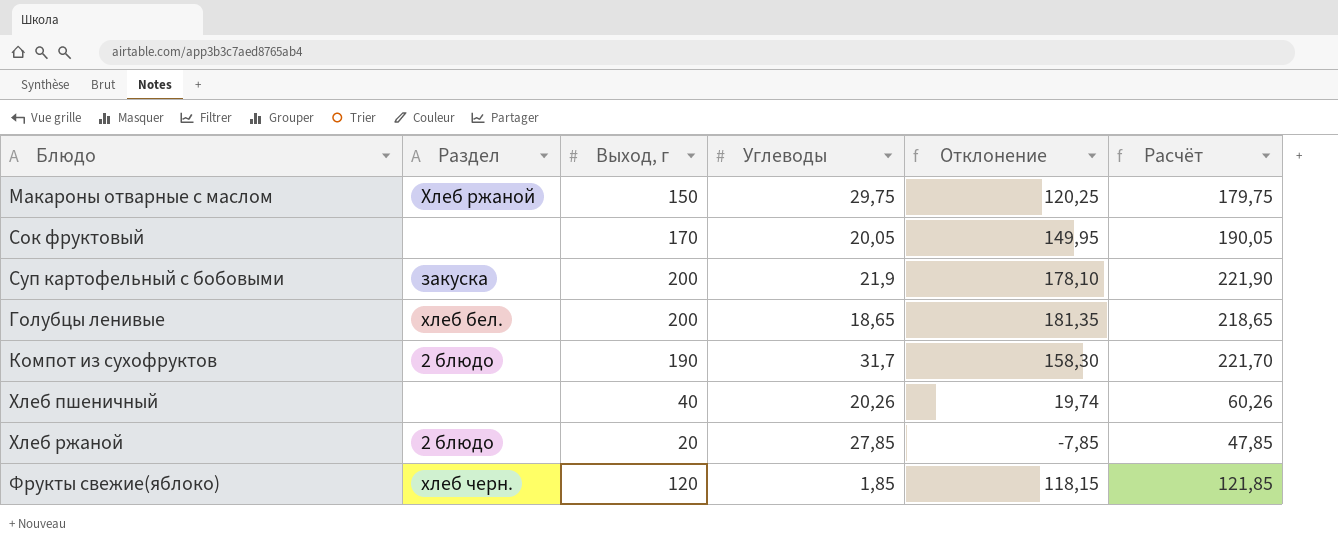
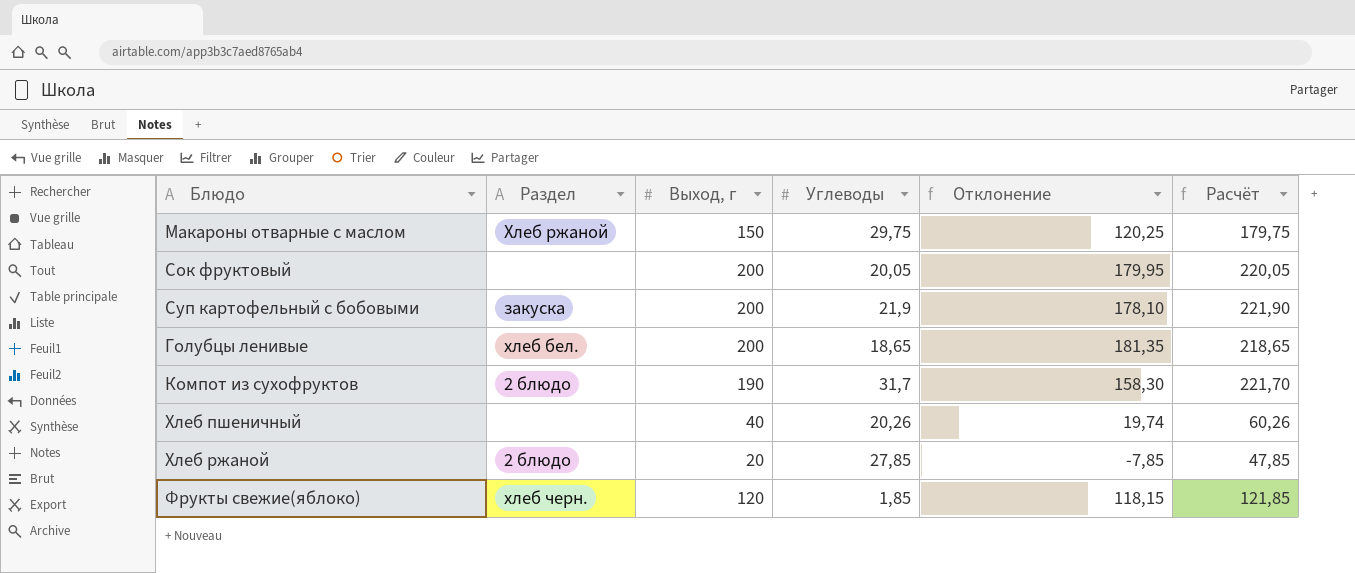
Сок фруктовый | Выход, г: 170 -> 200
Сок фруктовый | Отклонение: 149,95 -> 179,95
Сок фруктовый | Расчёт: 190,05 -> 220,05

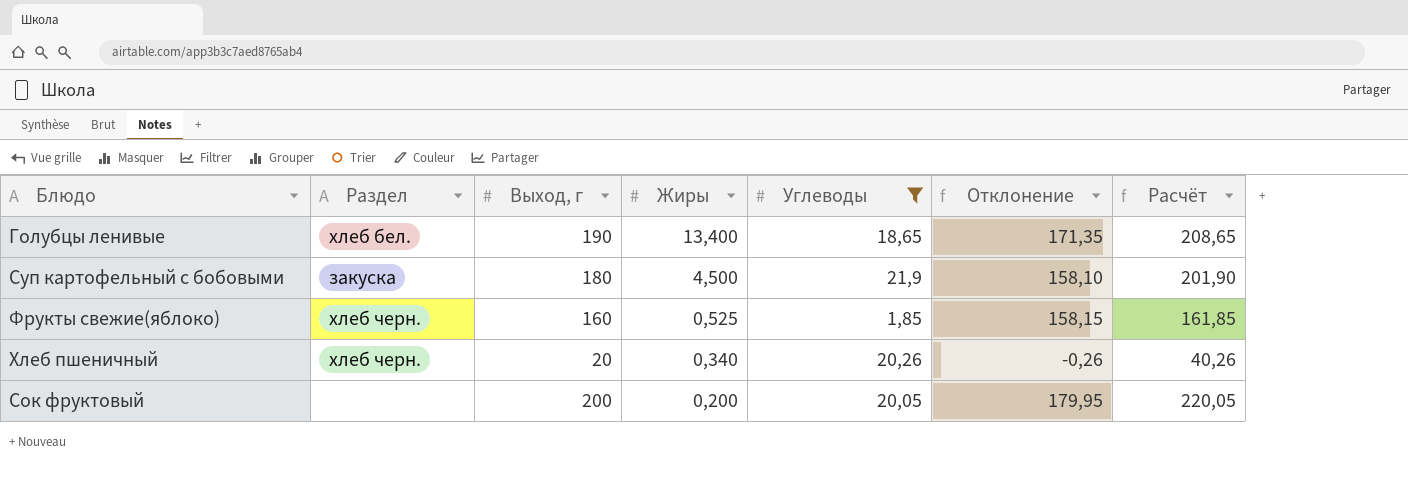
filter: none -> Углеводы <= 21,9
row order: none -> Жиры descending
column Жиры | position: none -> 4
Голубцы ленивые | Выход, г: 200 -> 190
Голубцы ленивые | Отклонение: 181,35 -> 171,35
Голубцы ленивые | Расчёт: 218,65 -> 208,65
Суп картофельный с бобовыми | Выход, г: 200 -> 180
Суп картофельный с бобовыми | Отклонение: 178,10 -> 158,10
Суп картофельный с бобовыми | Расчёт: 221,90 -> 201,90
Фрукты свежие(яблоко) | Выход, г: 120 -> 160
Фрукты свежие(яблоко) | Отклонение: 118,15 -> 158,15
Фрукты свежие(яблоко) | Расчёт: 121,85 -> 161,85
Хлеб пшеничный | Раздел: none -> хлеб черн.
Хлеб пшеничный | Выход, г: 40 -> 20
Хлеб пшеничный | Отклонение: 19,74 -> -0,26
Хлеб пшеничный | Расчёт: 60,26 -> 40,26

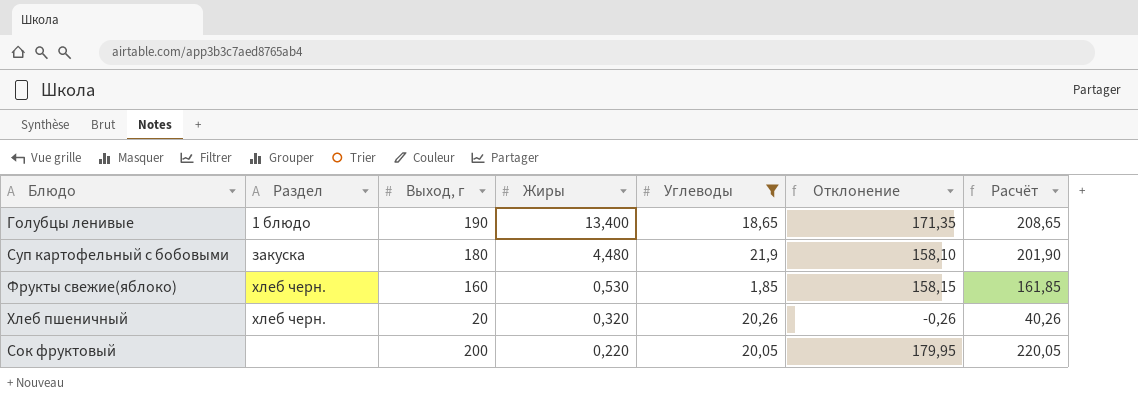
Голубцы ленивые | Раздел: хлеб бел. -> 1 блюдо
Суп картофельный с бобовыми | Жиры: 4,500 -> 4,480
Фрукты свежие(яблоко) | Жиры: 0,525 -> 0,530
Хлеб пшеничный | Жиры: 0,340 -> 0,320
Сок фруктовый | Жиры: 0,200 -> 0,220

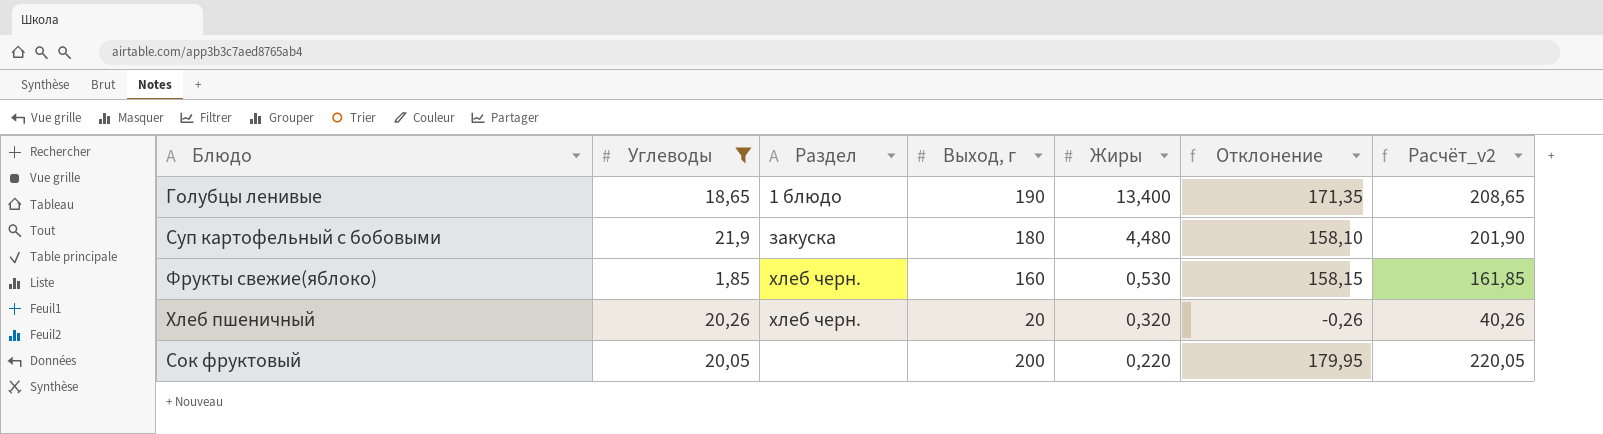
column Углеводы | position: 5 -> 2
column name: Расчёт -> Расчёт_v2

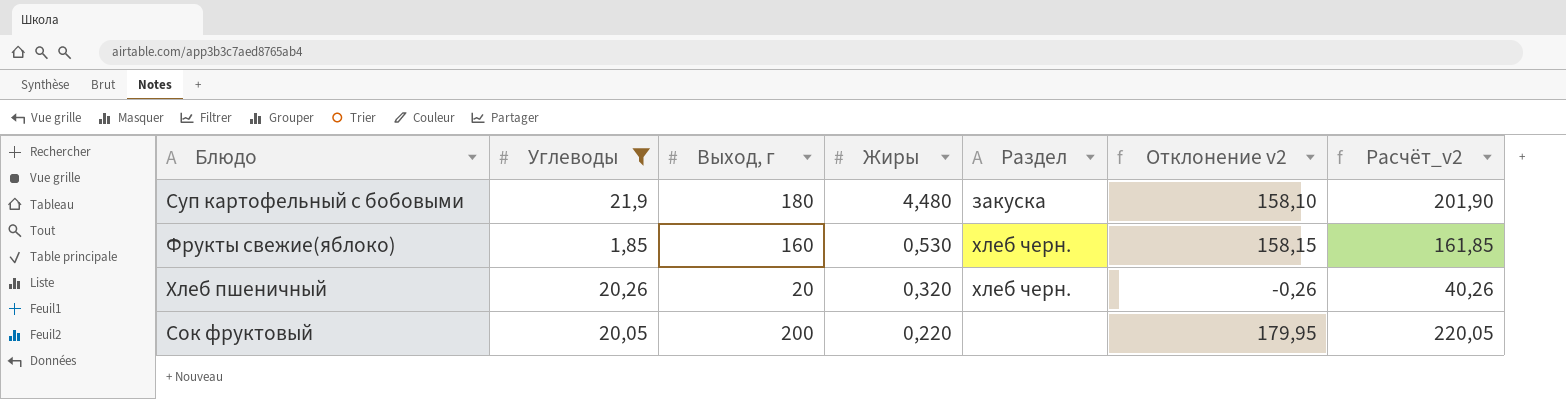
column Раздел | position: 3 -> 5
column name: Отклонение -> Отклонение v2
row Голубцы ленивые: 18,65 | 1 блюдо | 190 | 13,400 | 171,35 | 208,65 -> none

